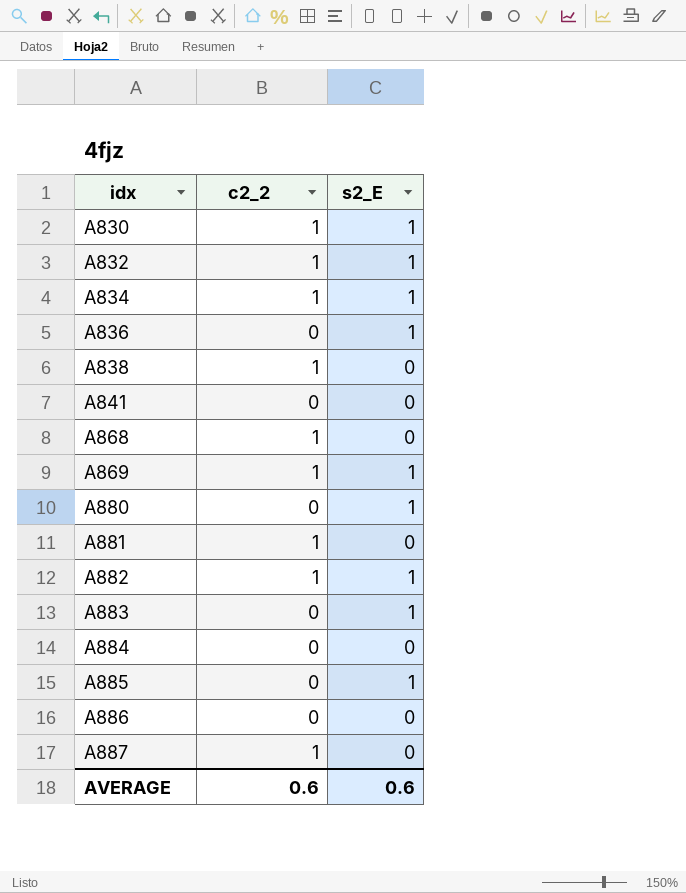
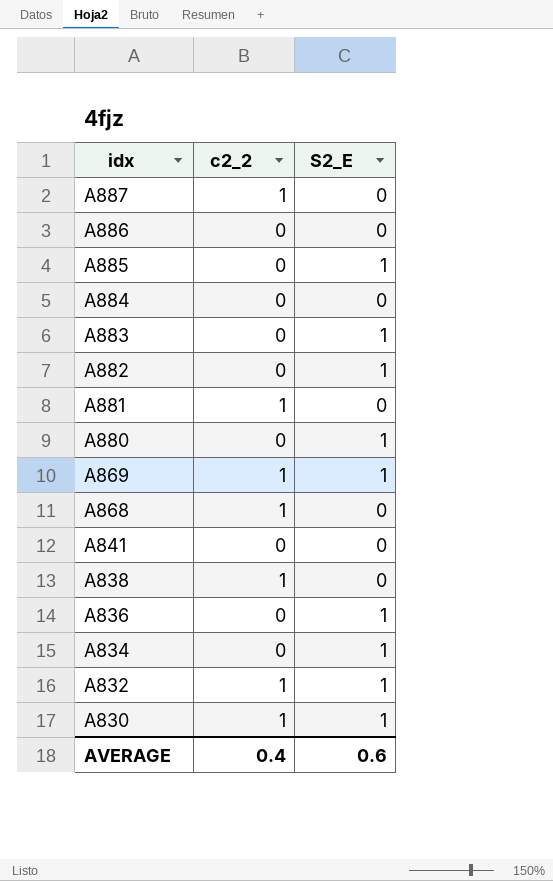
row order: idx ascending -> idx descending
column name: s2_E -> S2_E
A882 | c2_2: 1 -> 0
A834 | c2_2: 1 -> 0
AVERAGE | c2_2: 0.6 -> 0.4

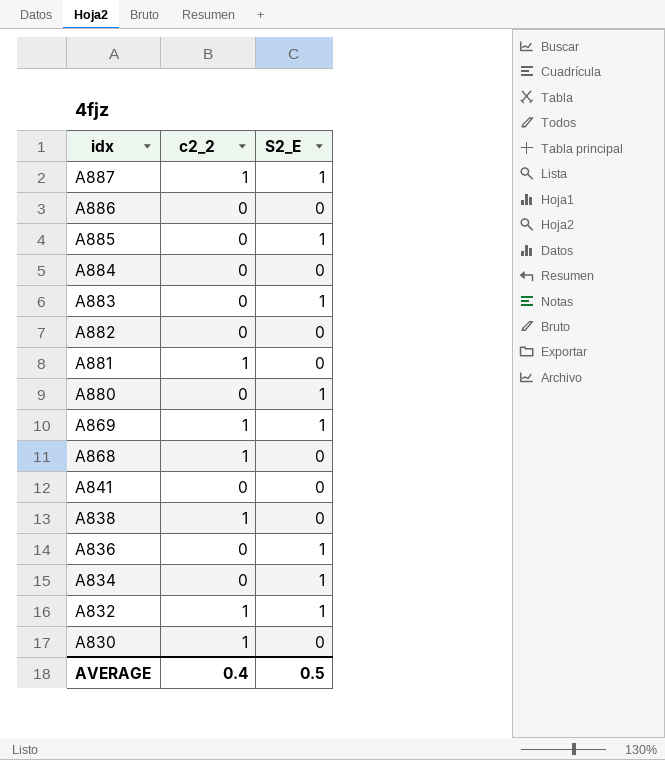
A887 | S2_E: 0 -> 1
A882 | S2_E: 1 -> 0
A830 | S2_E: 1 -> 0
AVERAGE | S2_E: 0.6 -> 0.5

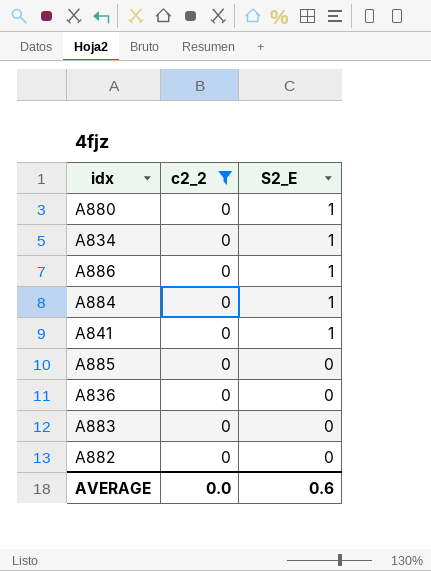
filter: none -> c2_2 = 0
row order: idx descending -> S2_E descending
A886 | S2_E: 0 -> 1
A884 | S2_E: 0 -> 1
A841 | S2_E: 0 -> 1
A885 | S2_E: 1 -> 0
A836 | S2_E: 1 -> 0
A883 | S2_E: 1 -> 0
AVERAGE | c2_2: 0.4 -> 0.0
AVERAGE | S2_E: 0.5 -> 0.6

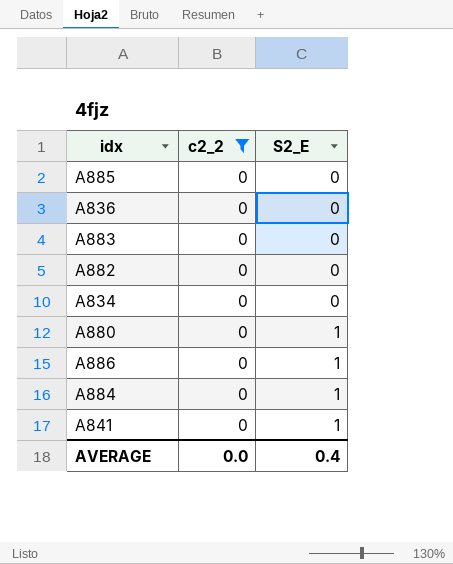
row order: S2_E descending -> S2_E ascending
A834 | S2_E: 1 -> 0
AVERAGE | S2_E: 0.6 -> 0.4

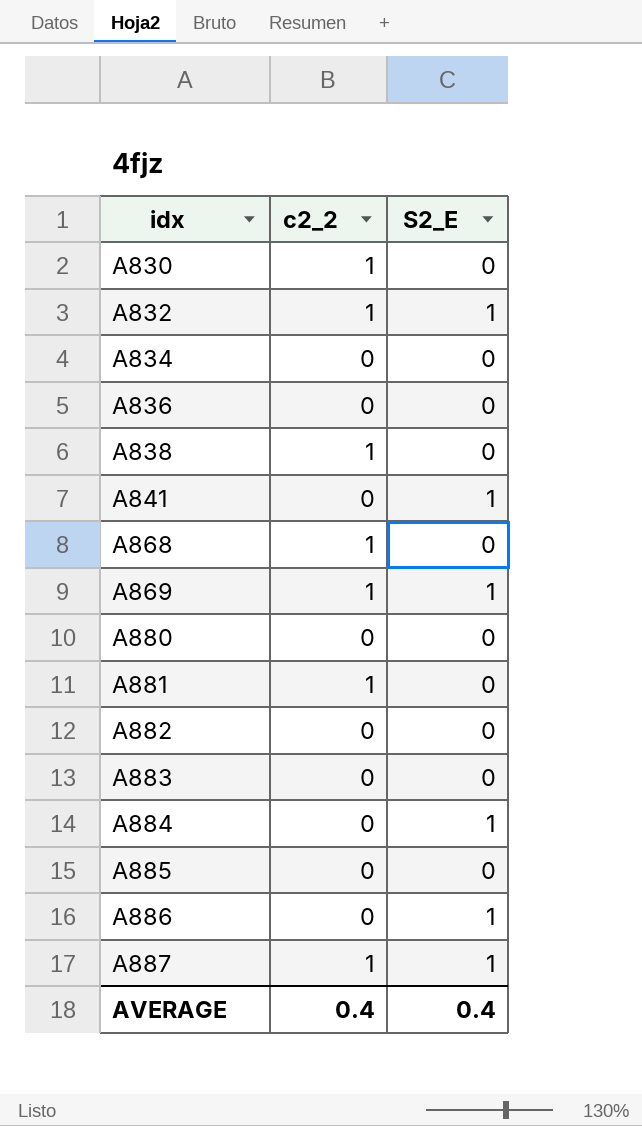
filter: c2_2 = 0 -> none
row order: S2_E ascending -> idx ascending
A880 | S2_E: 1 -> 0
AVERAGE | c2_2: 0.0 -> 0.4

